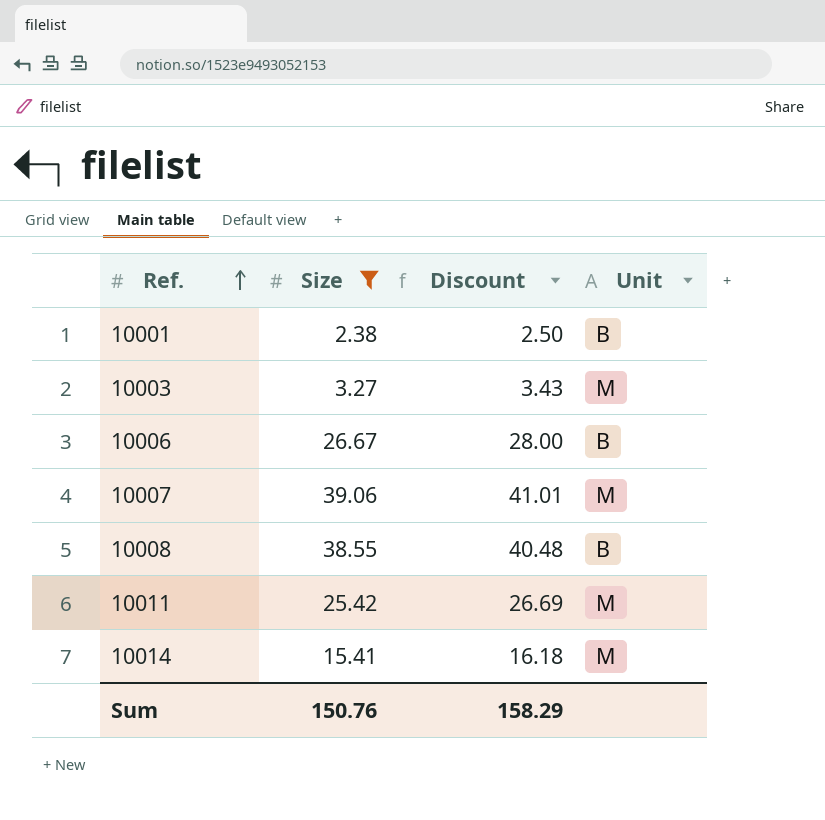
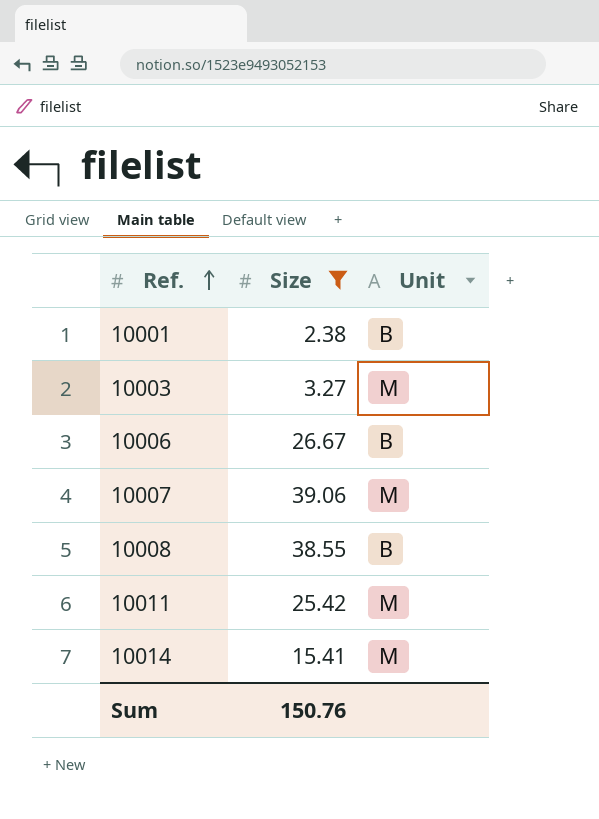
column Discount | formula: [Size] * 1.05 -> none

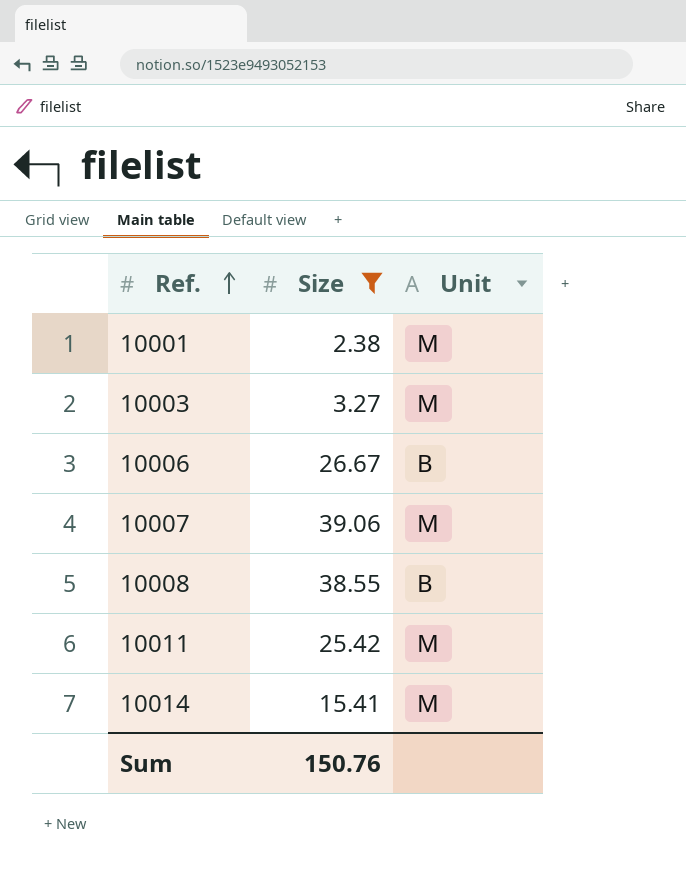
10001 | Unit: B -> M

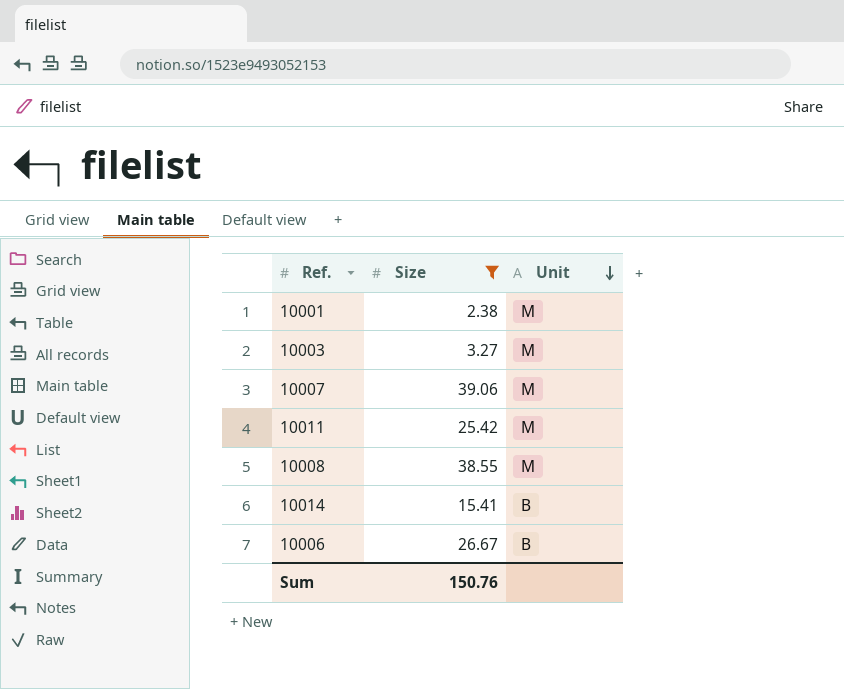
row order: Ref. ascending -> Unit descending
10008 | Unit: B -> M
10014 | Unit: M -> B

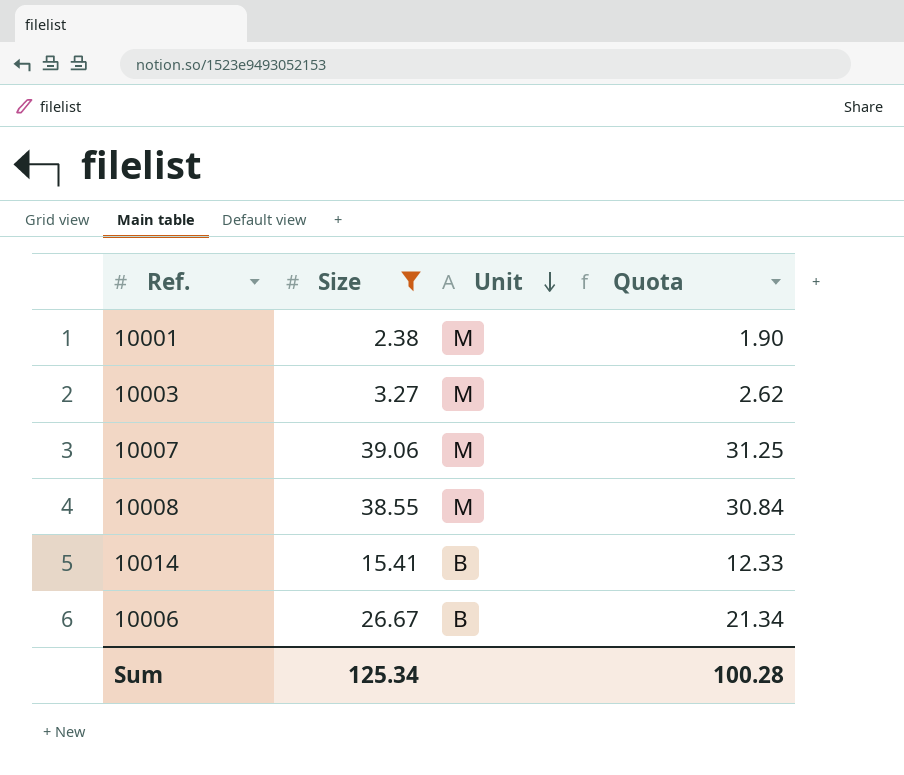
column Quota | formula: none -> [Size] * 0.8
row 10011: 25.42 | M -> none
Sum | Size: 150.76 -> 125.34

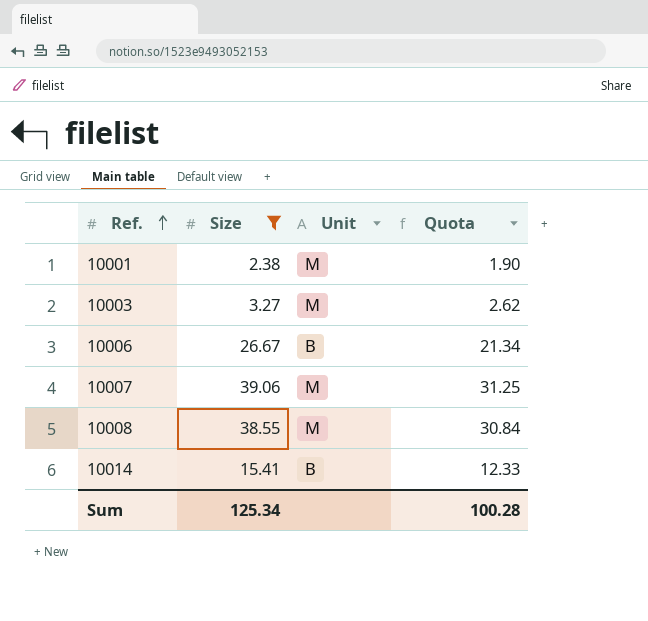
row order: Unit descending -> Ref. ascending

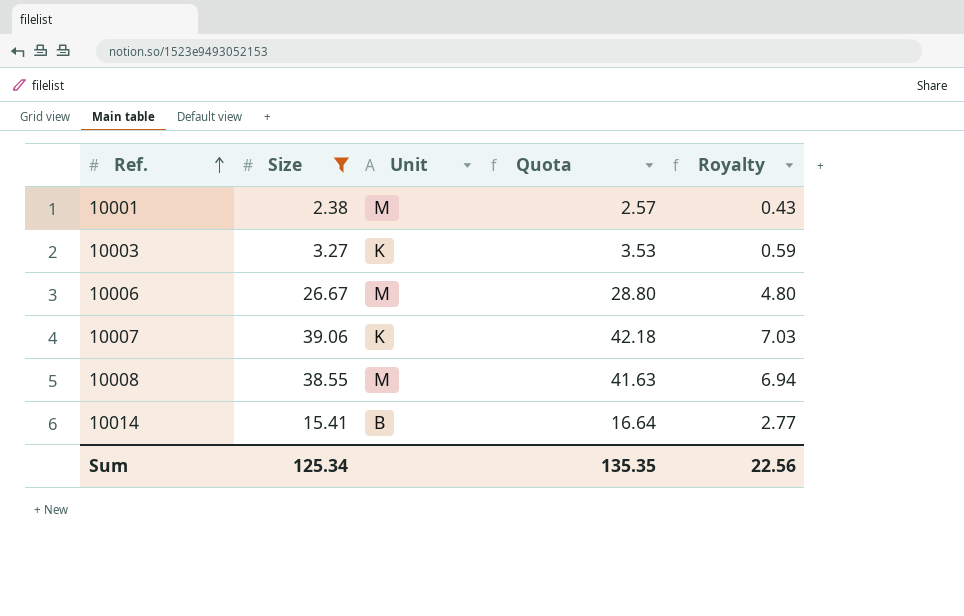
column Quota | formula: [Size] * 0.8 -> [Size] * 1.08
column Royalty | formula: none -> [Size] * 0.18
10003 | Unit: M -> K
10006 | Unit: B -> M
10007 | Unit: M -> K
Sum | Quota: 100.28 -> 135.35

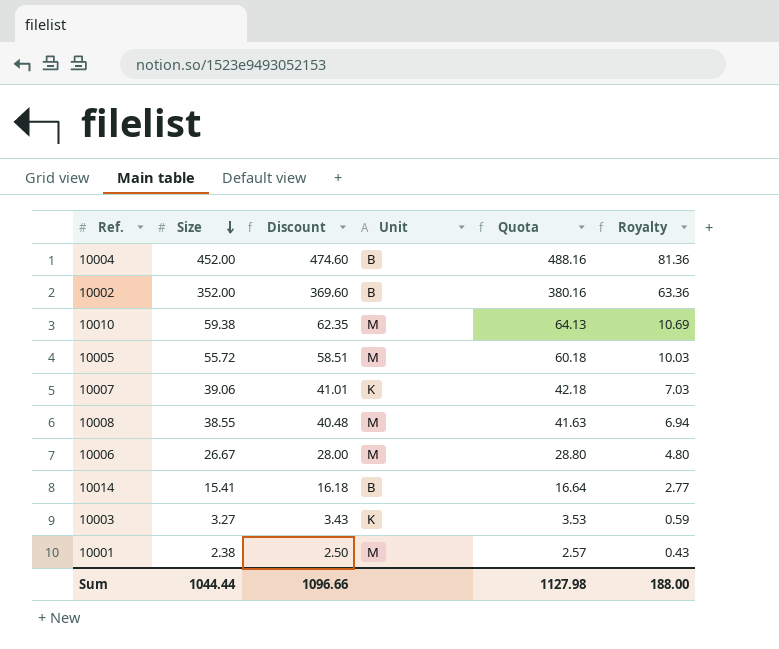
filter: Size <= 39.06 -> none
row order: Ref. ascending -> Size descending
column Discount | formula: none -> [Size] * 1.05
Sum | Size: 125.34 -> 1044.44
Sum | Quota: 135.35 -> 1127.98
Sum | Royalty: 22.56 -> 188.00

